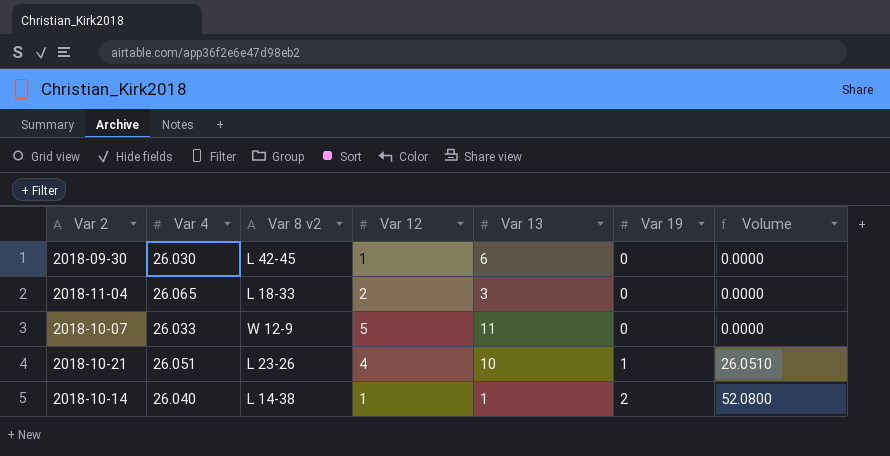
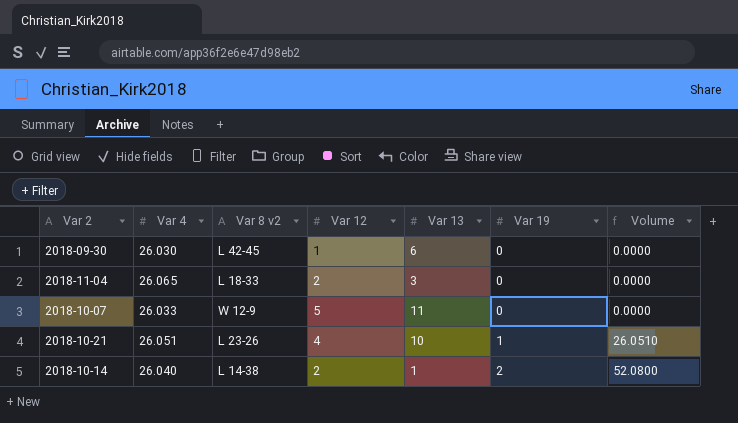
2018-10-14 | Var 12: 1 -> 2

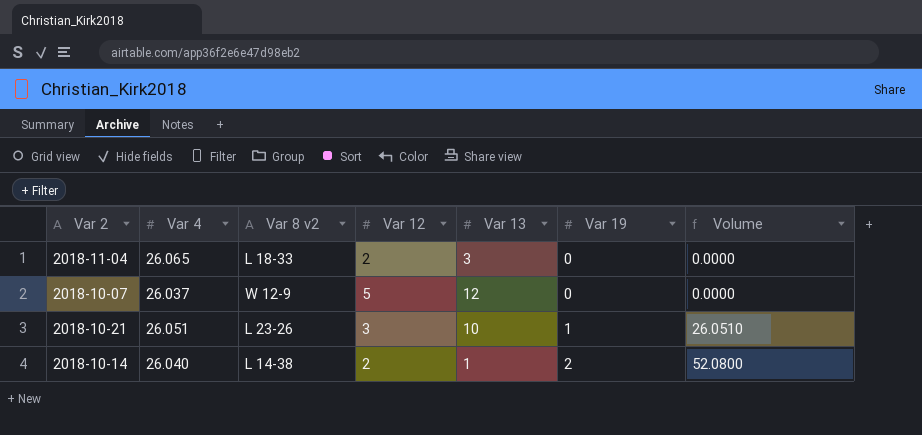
row 2018-09-30: 26.030 | L 42-45 | 1 | 6 | 0 | 0.0000 -> none
2018-10-07 | Var 4: 26.033 -> 26.037
2018-10-07 | Var 13: 11 -> 12
2018-10-21 | Var 12: 4 -> 3

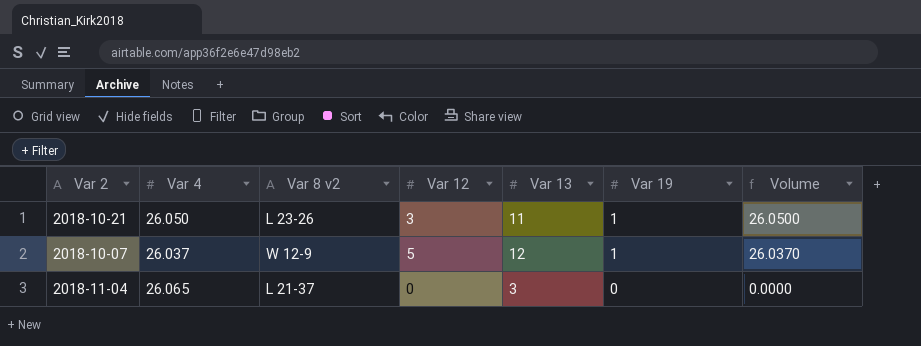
row order: Var 19 ascending -> Var 19 descending
row 2018-10-14: 26.040 | L 14-38 | 2 | 1 | 2 | 52.0800 -> none
2018-10-21 | Var 4: 26.051 -> 26.050
2018-10-21 | Var 13: 10 -> 11
2018-10-21 | Volume: 26.0510 -> 26.0500
2018-10-07 | Var 19: 0 -> 1
2018-10-07 | Volume: 0.0000 -> 26.0370
2018-11-04 | Var 8 v2: L 18-33 -> L 21-37
2018-11-04 | Var 12: 2 -> 0

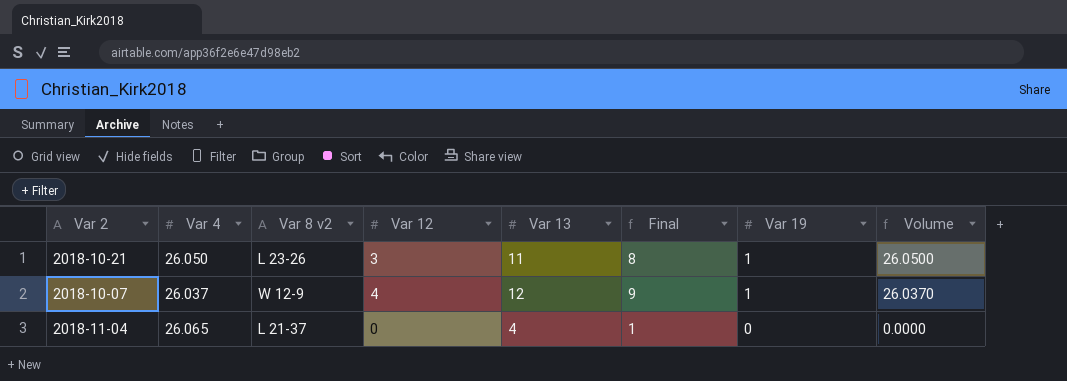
column Final | formula: none -> [Var 13] - 3
2018-10-07 | Var 12: 5 -> 4
2018-11-04 | Var 13: 3 -> 4

